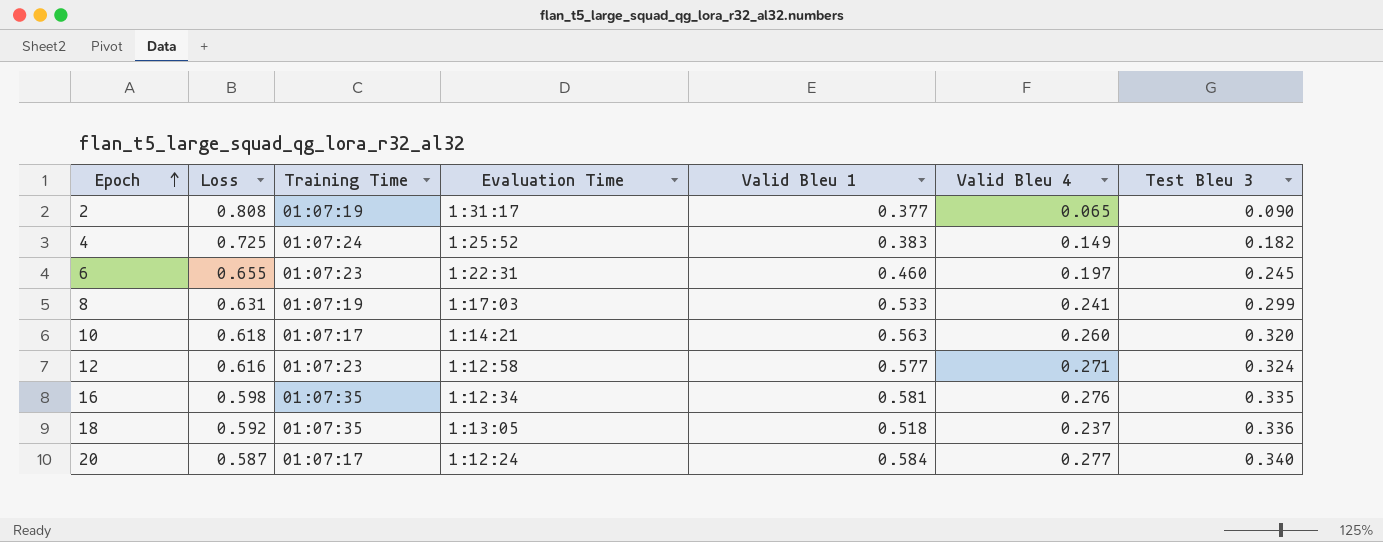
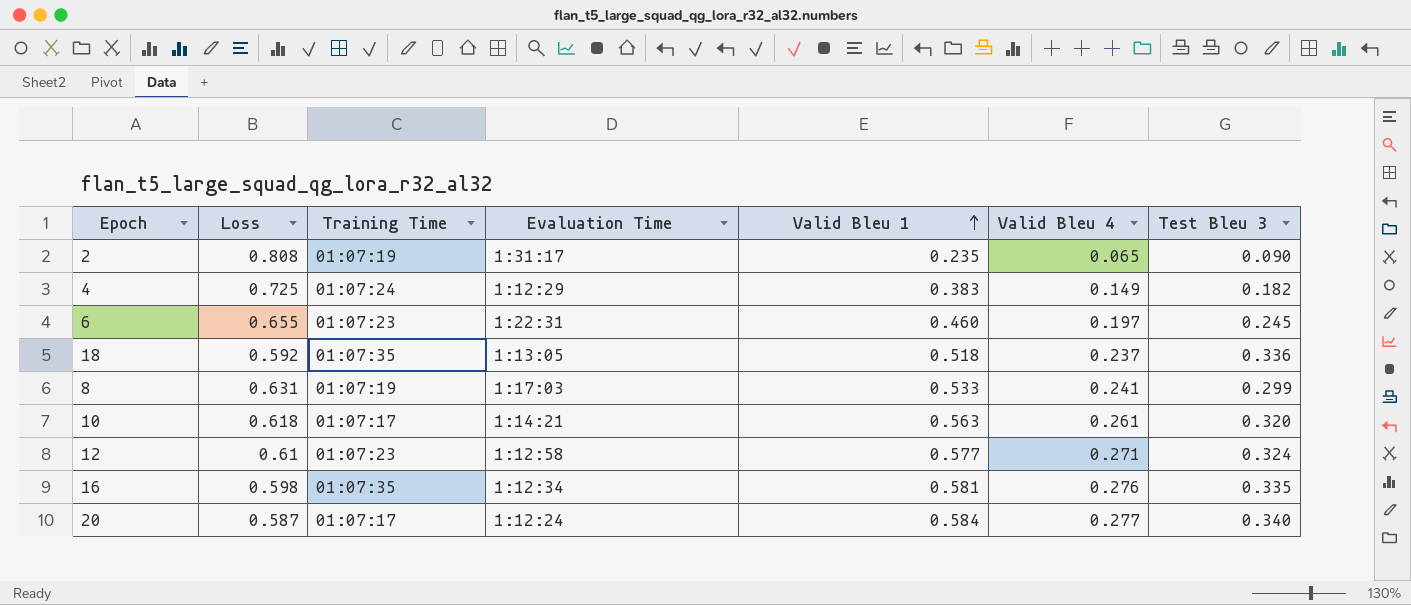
row order: Epoch ascending -> Valid Bleu 1 ascending
2 | Valid Bleu 1: 0.377 -> 0.235
4 | Evaluation Time: 1:25:52 -> 1:12:29
10 | Valid Bleu 4: 0.260 -> 0.261
12 | Loss: 0.616 -> 0.61

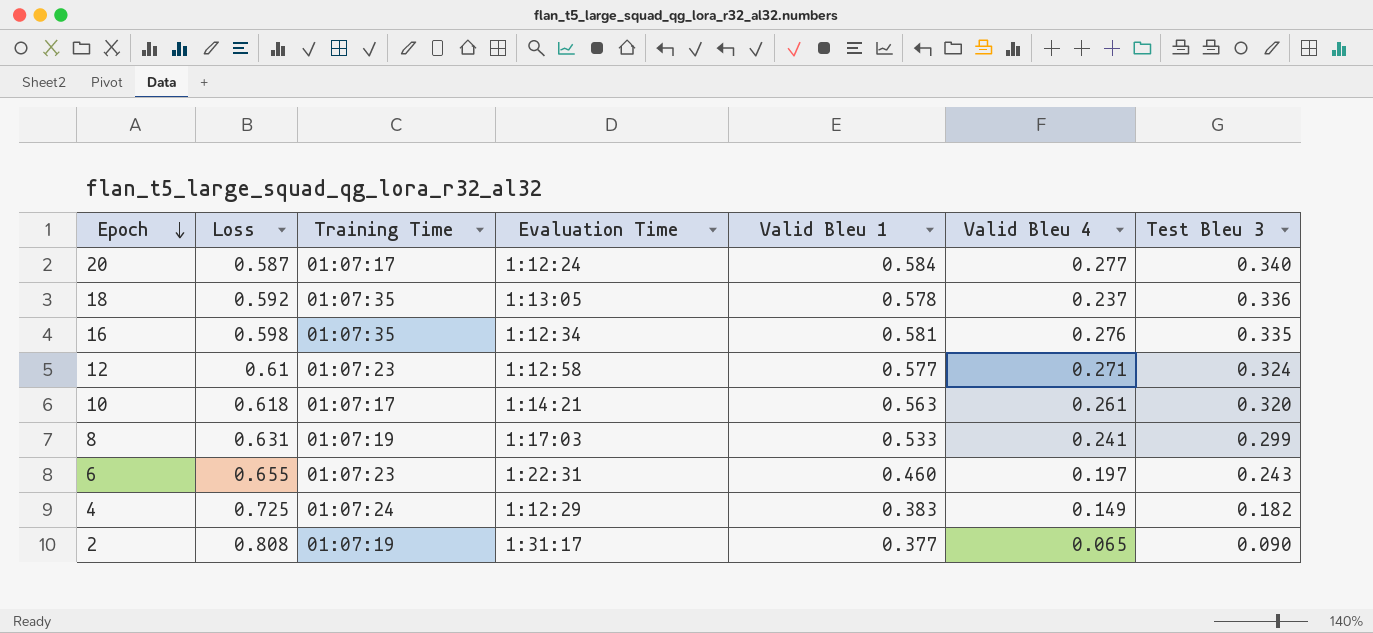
row order: Valid Bleu 1 ascending -> Epoch descending
18 | Valid Bleu 1: 0.518 -> 0.578
6 | Test Bleu 3: 0.245 -> 0.243
2 | Valid Bleu 1: 0.235 -> 0.377

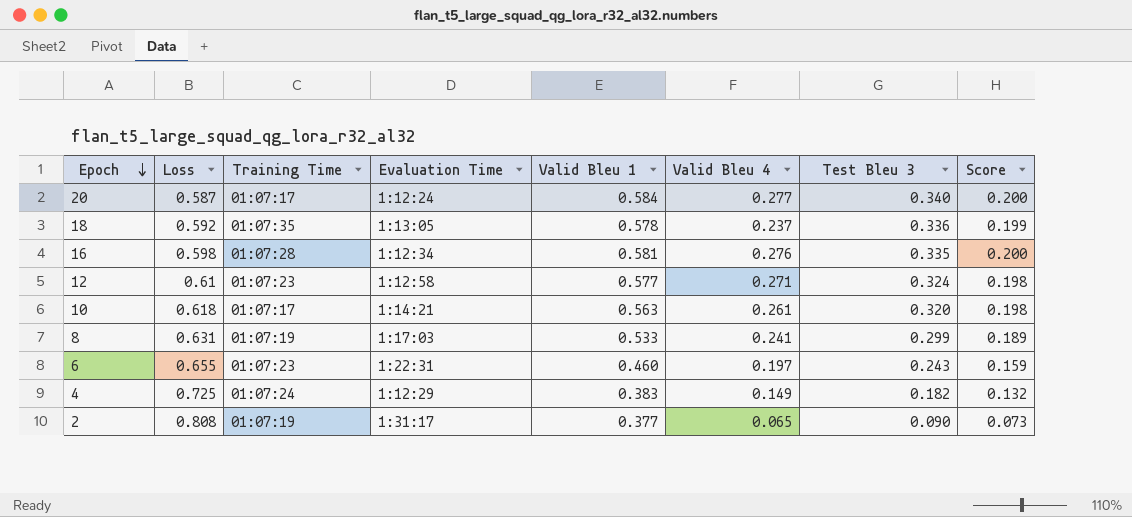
column Score | formula: none -> [Loss] * [Test Bleu 3]
16 | Training Time: 01:07:35 -> 01:07:28

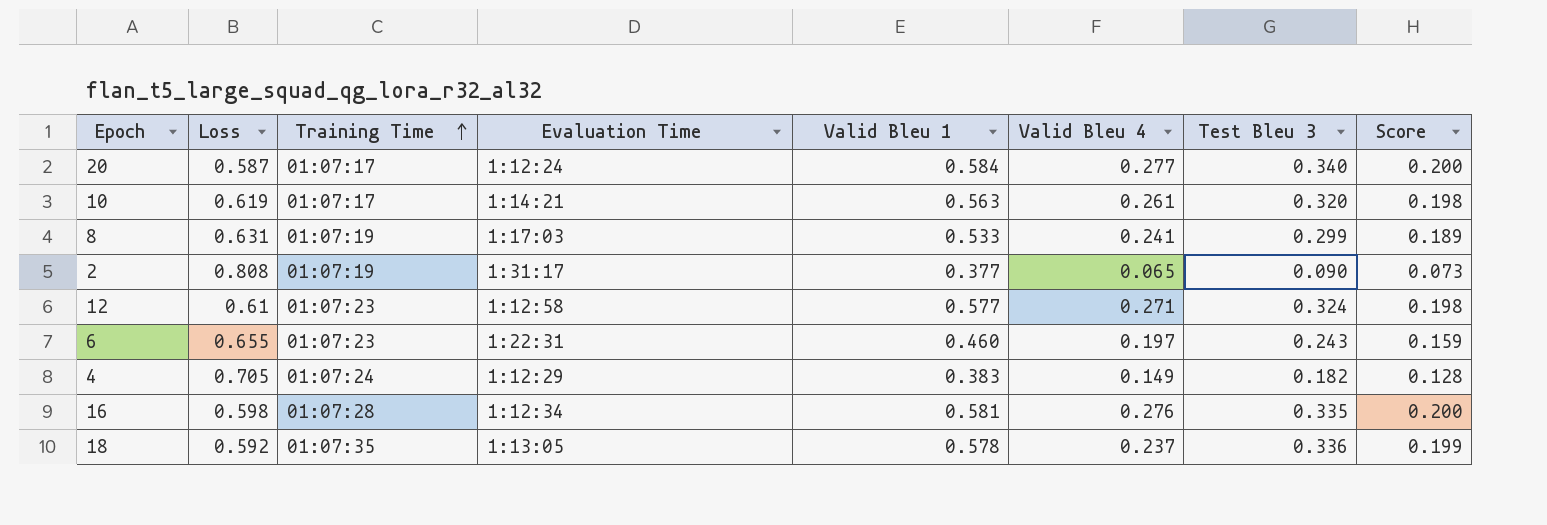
row order: Epoch descending -> Training Time ascending
10 | Loss: 0.618 -> 0.619
4 | Loss: 0.725 -> 0.705
4 | Score: 0.132 -> 0.128

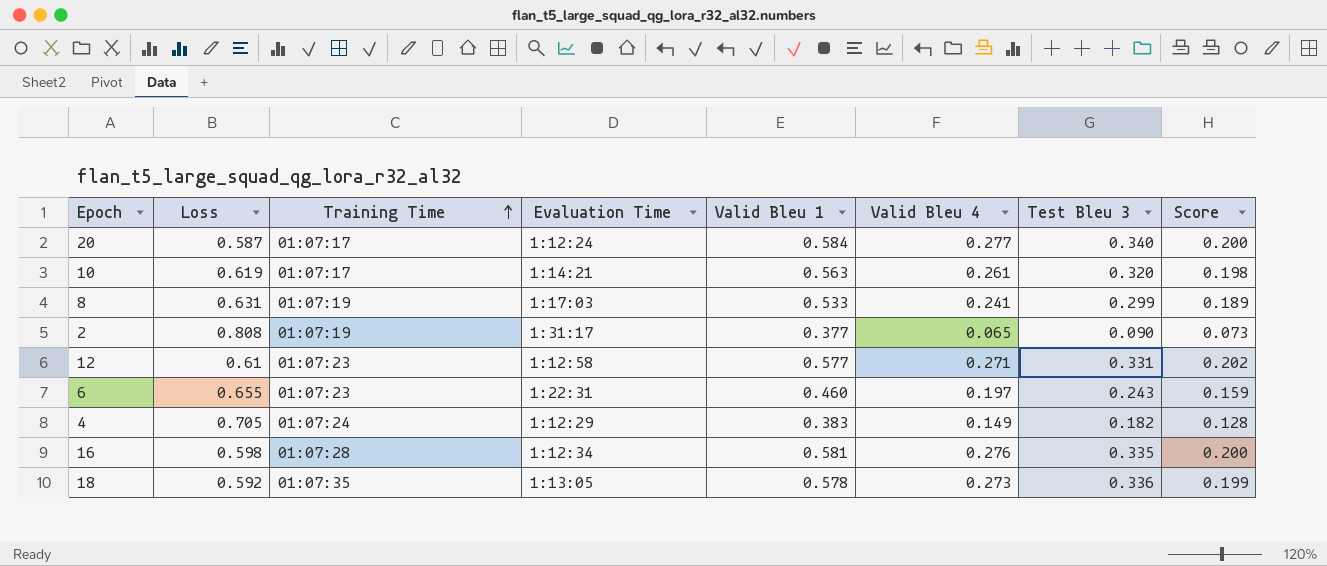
12 | Test Bleu 3: 0.324 -> 0.331
12 | Score: 0.198 -> 0.202
18 | Valid Bleu 4: 0.237 -> 0.273

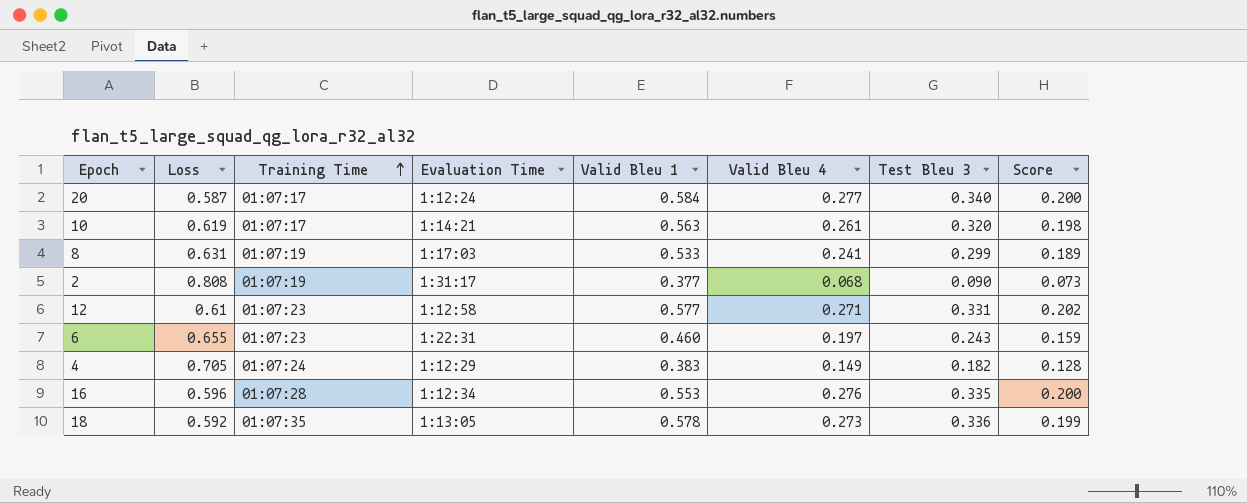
2 | Valid Bleu 4: 0.065 -> 0.068
16 | Loss: 0.598 -> 0.596
16 | Valid Bleu 1: 0.581 -> 0.553

